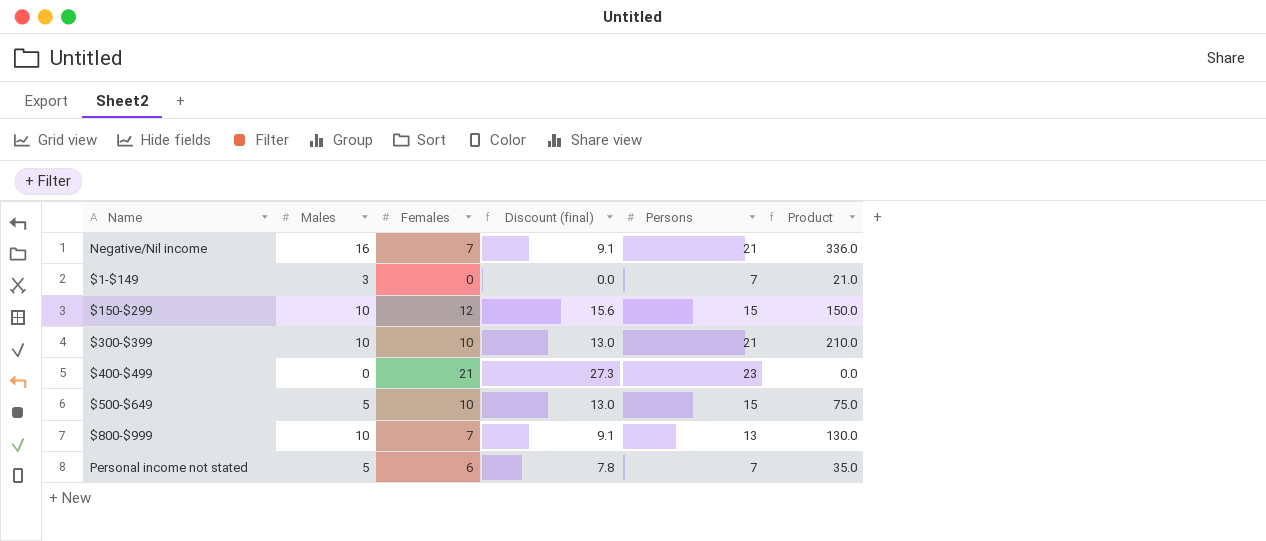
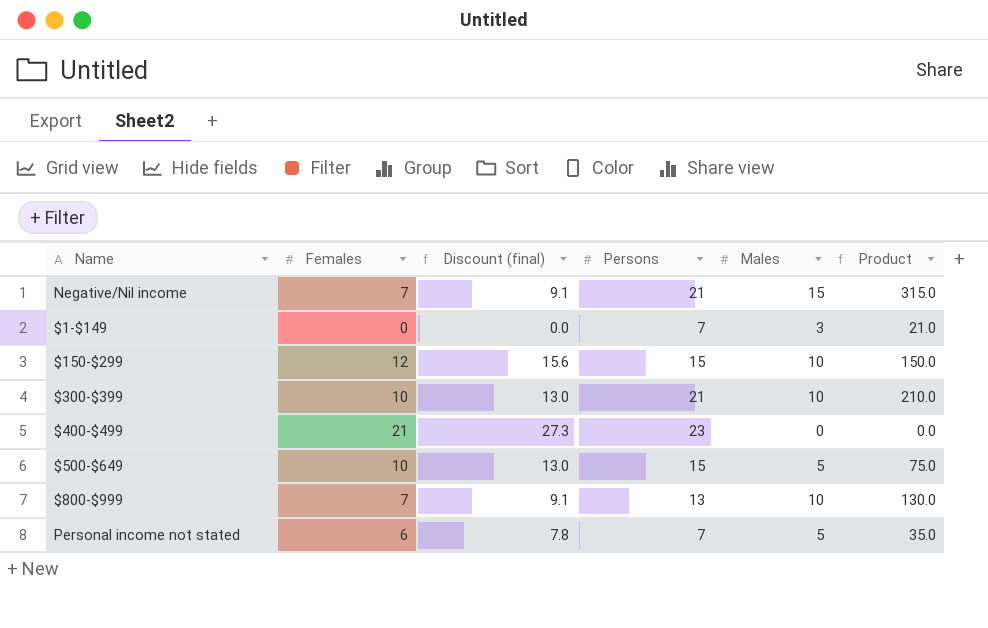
column Males | position: 2 -> 5
Negative/Nil income | Males: 16 -> 15
Negative/Nil income | Product: 336.0 -> 315.0

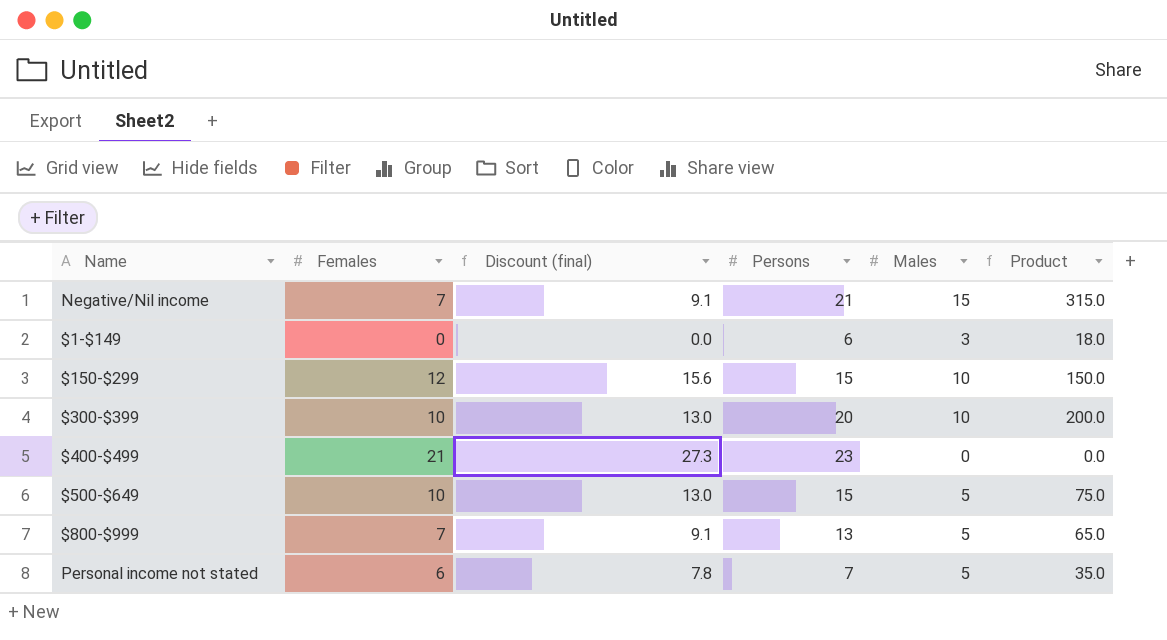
$1-$149 | Persons: 7 -> 6
$1-$149 | Product: 21.0 -> 18.0
$300-$399 | Persons: 21 -> 20
$300-$399 | Product: 210.0 -> 200.0
$800-$999 | Males: 10 -> 5
$800-$999 | Product: 130.0 -> 65.0

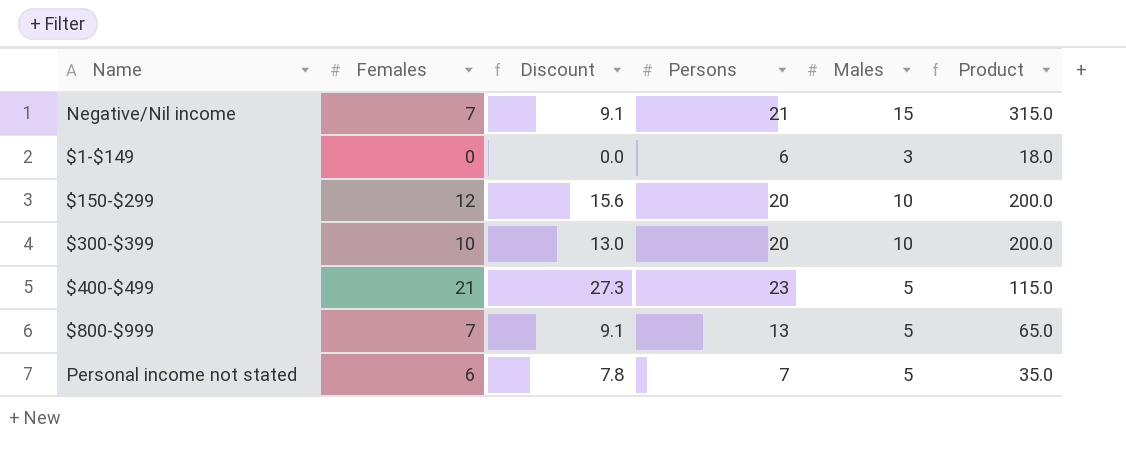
column name: Discount (final) -> Discount
row $500-$649: 10 | 13.0 | 15 | 5 | 75.0 -> none
$150-$299 | Persons: 15 -> 20
$150-$299 | Product: 150.0 -> 200.0
$400-$499 | Males: 0 -> 5
$400-$499 | Product: 0.0 -> 115.0

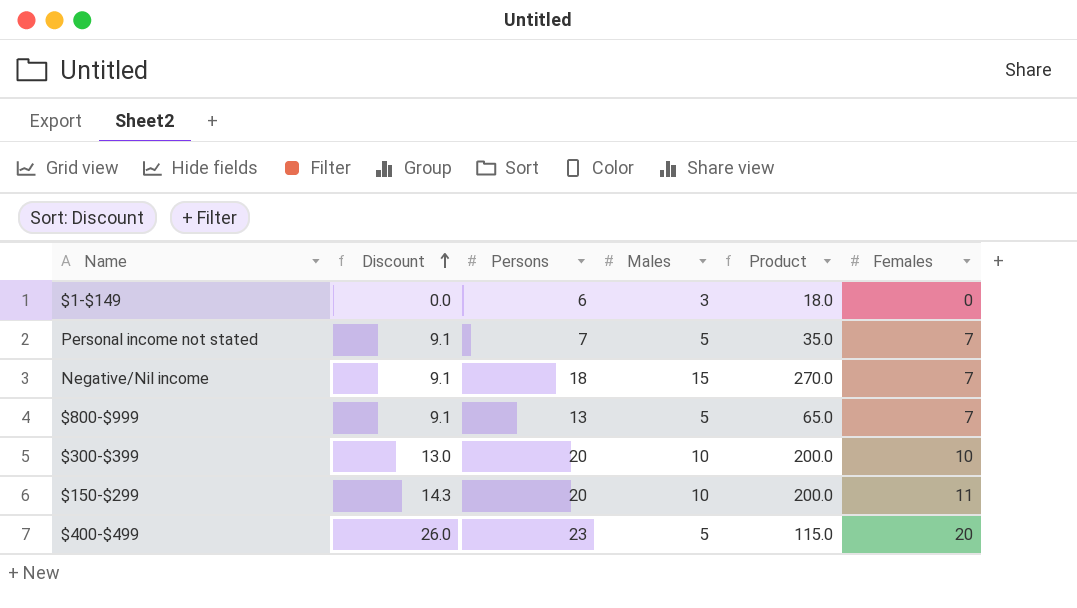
row order: none -> Discount ascending
column Females | position: 2 -> 6
Personal income not stated | Discount: 7.8 -> 9.1
Personal income not stated | Females: 6 -> 7
Negative/Nil income | Persons: 21 -> 18
Negative/Nil income | Product: 315.0 -> 270.0
$150-$299 | Discount: 15.6 -> 14.3
$150-$299 | Females: 12 -> 11
$400-$499 | Discount: 27.3 -> 26.0
$400-$499 | Females: 21 -> 20

